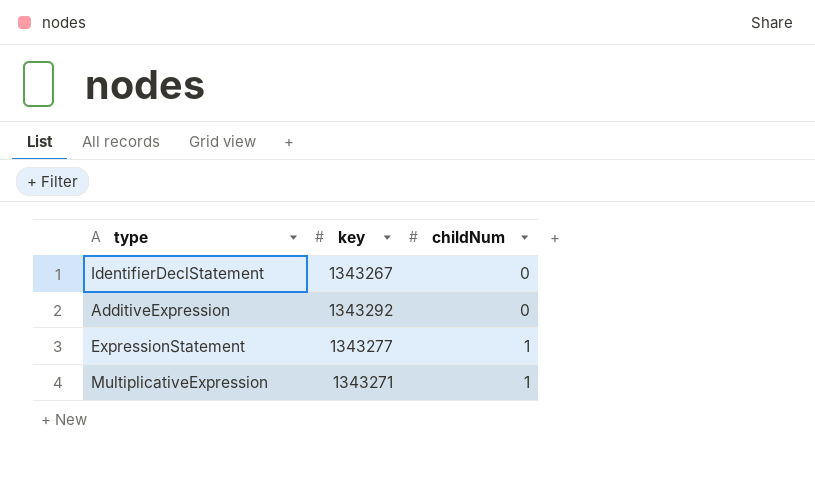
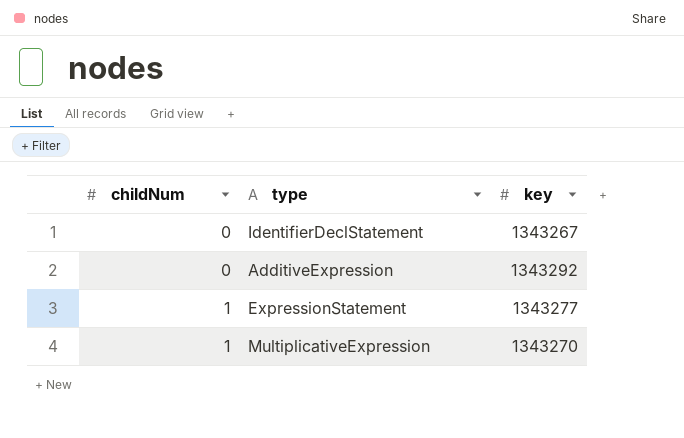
column childNum | position: 3 -> 1
MultiplicativeExpression | key: 1343271 -> 1343270

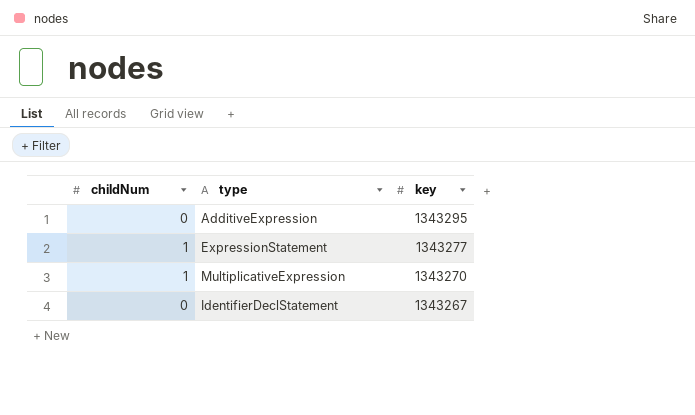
row order: childNum ascending -> key descending
AdditiveExpression | key: 1343292 -> 1343295

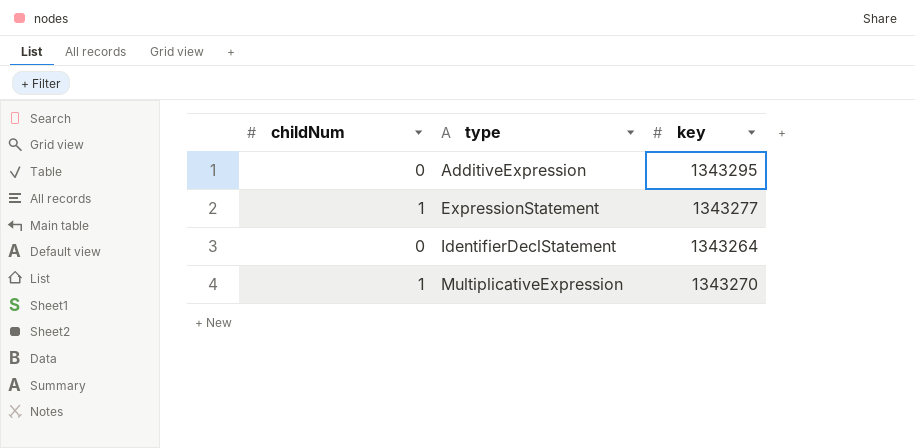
row order: key descending -> type ascending
IdentifierDeclStatement | key: 1343267 -> 1343264

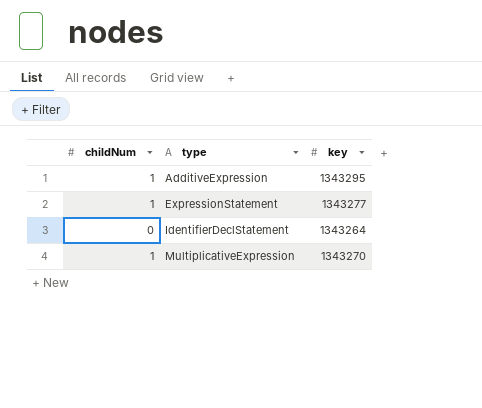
AdditiveExpression | childNum: 0 -> 1

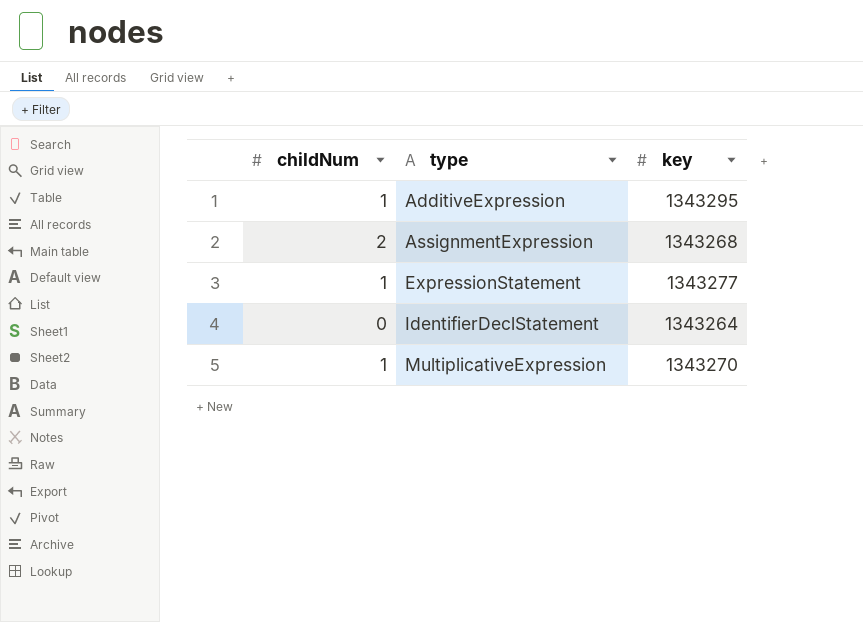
row AssignmentExpression: none -> 2 | 1343268

